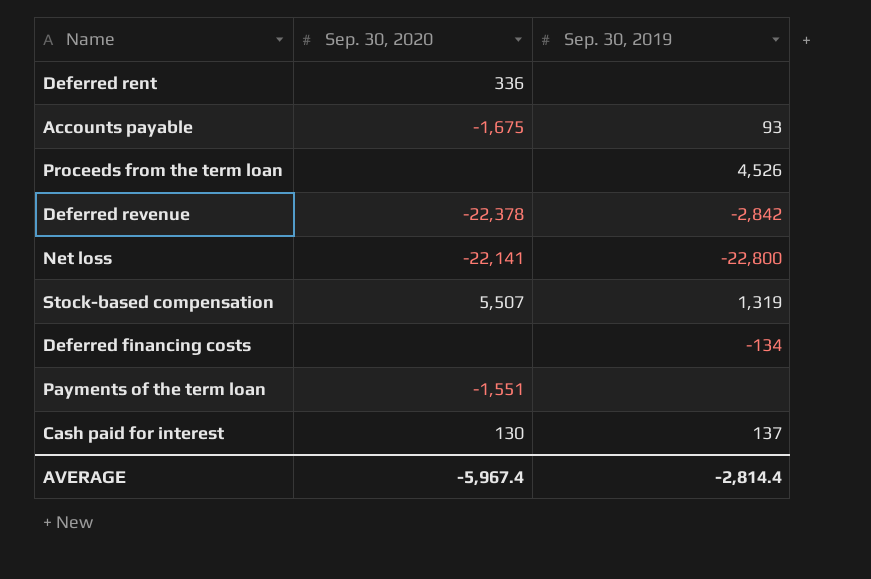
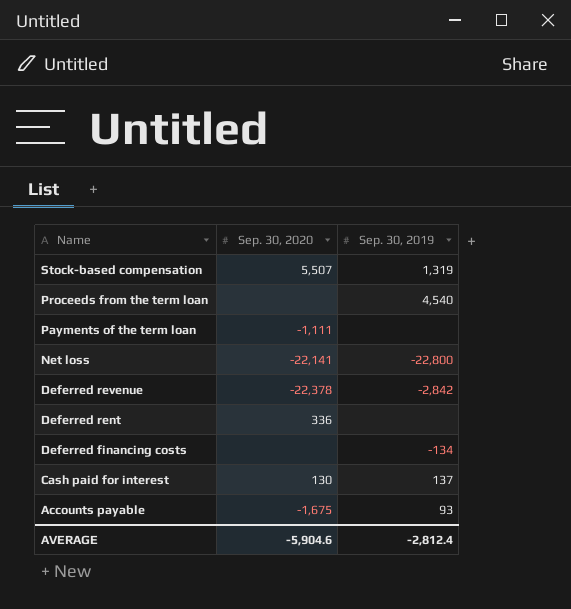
row order: none -> Name descending
Proceeds from the term loan | Sep. 30, 2019: 4,526 -> 4,540
Payments of the term loan | Sep. 30, 2020: -1,551 -> -1,111
AVERAGE | Sep. 30, 2020: -5,967.4 -> -5,904.6
AVERAGE | Sep. 30, 2019: -2,814.4 -> -2,812.4

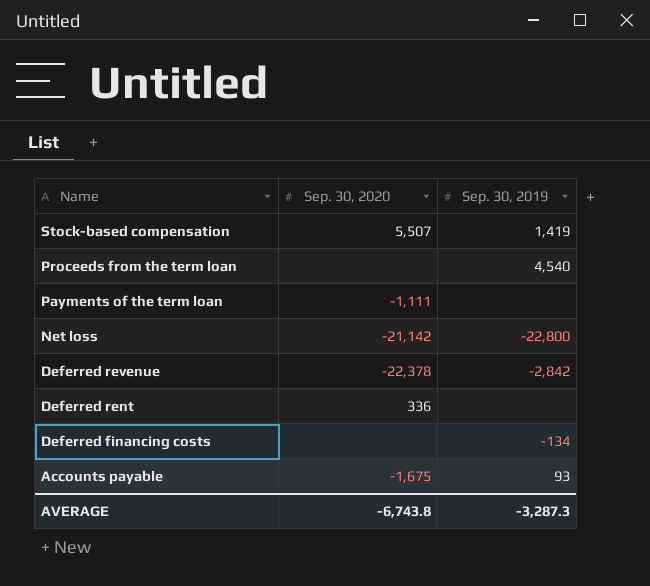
row Cash paid for interest: 130 | 137 -> none
Stock-based compensation | Sep. 30, 2019: 1,319 -> 1,419
Net loss | Sep. 30, 2020: -22,141 -> -21,142
AVERAGE | Sep. 30, 2020: -5,904.6 -> -6,743.8
AVERAGE | Sep. 30, 2019: -2,812.4 -> -3,287.3

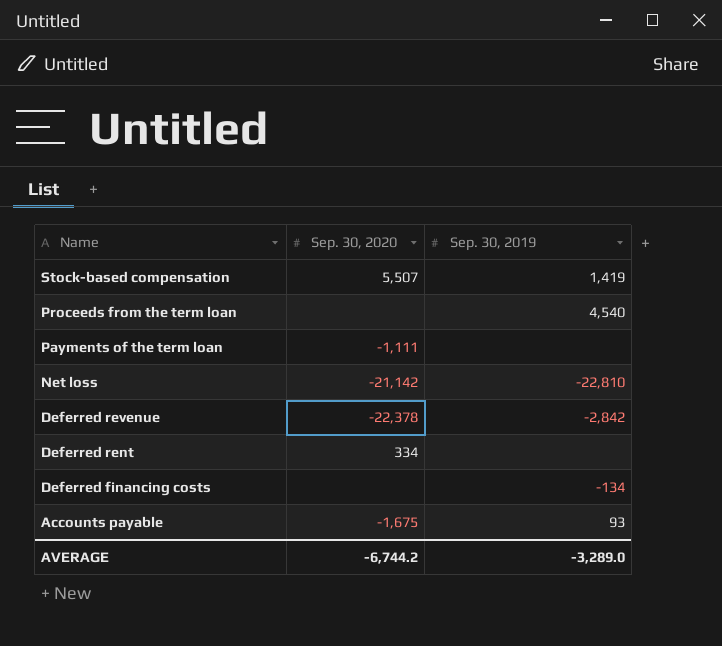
Net loss | Sep. 30, 2019: -22,800 -> -22,810
Deferred rent | Sep. 30, 2020: 336 -> 334
AVERAGE | Sep. 30, 2020: -6,743.8 -> -6,744.2
AVERAGE | Sep. 30, 2019: -3,287.3 -> -3,289.0

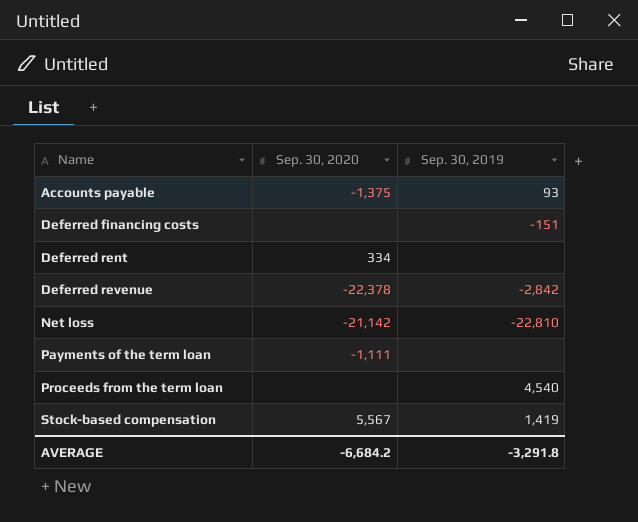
row order: Name descending -> Name ascending
Accounts payable | Sep. 30, 2020: -1,675 -> -1,375
Deferred financing costs | Sep. 30, 2019: -134 -> -151
Stock-based compensation | Sep. 30, 2020: 5,507 -> 5,567
AVERAGE | Sep. 30, 2020: -6,744.2 -> -6,684.2
AVERAGE | Sep. 30, 2019: -3,289.0 -> -3,291.8

